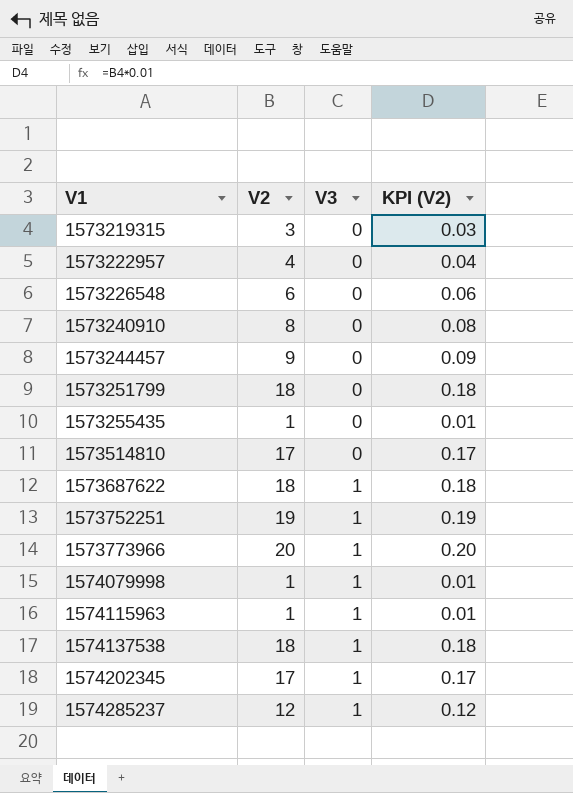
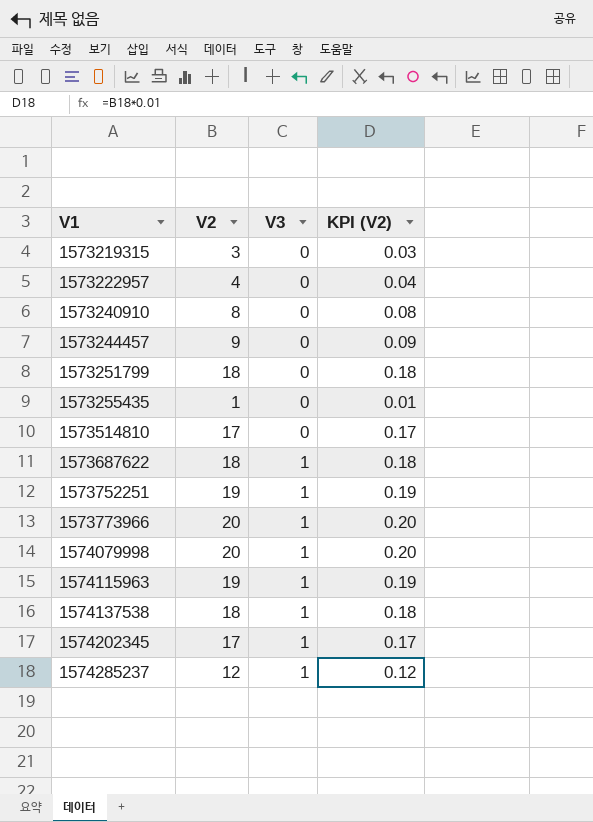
row 1573226548: 6 | 0 | 0.06 -> none
1574079998 | V2: 1 -> 20
1574079998 | KPI (V2): 0.01 -> 0.20
1574115963 | V2: 1 -> 19
1574115963 | KPI (V2): 0.01 -> 0.19

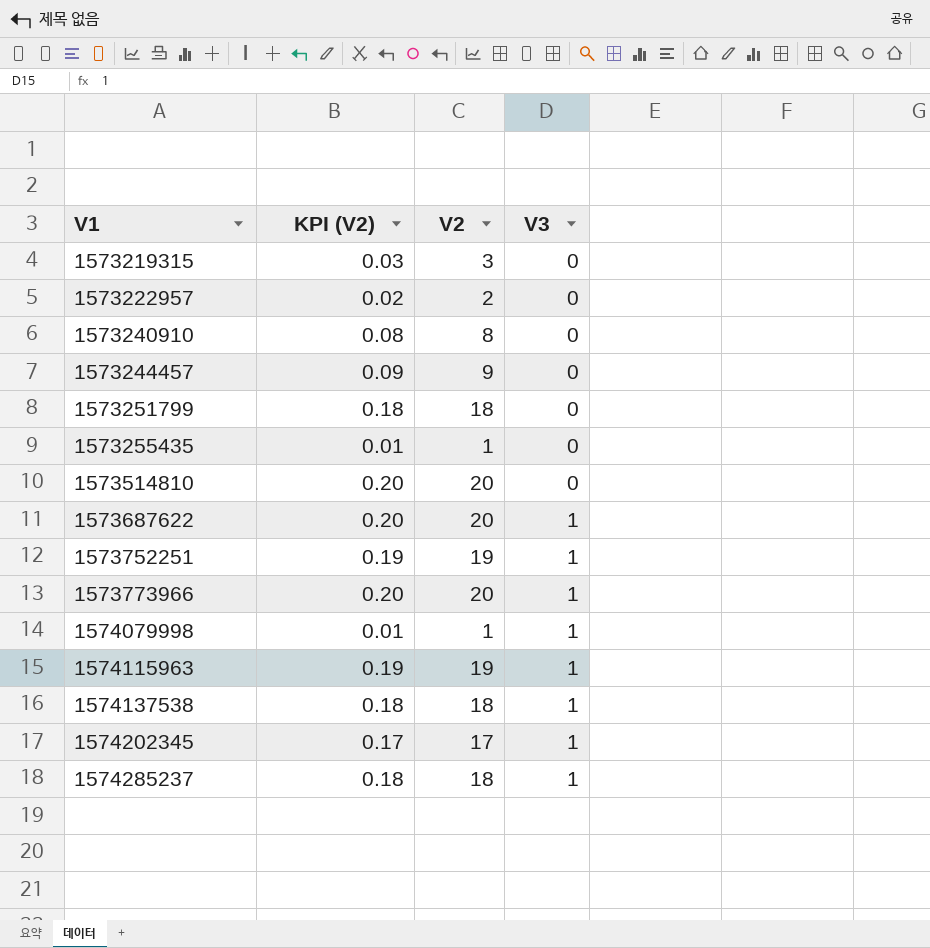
column KPI (V2) | position: 4 -> 2
1573222957 | KPI (V2): 0.04 -> 0.02
1573222957 | V2: 4 -> 2
1573514810 | KPI (V2): 0.17 -> 0.20
1573514810 | V2: 17 -> 20
1573687622 | KPI (V2): 0.18 -> 0.20
1573687622 | V2: 18 -> 20
1574079998 | KPI (V2): 0.20 -> 0.01
1574079998 | V2: 20 -> 1
1574285237 | KPI (V2): 0.12 -> 0.18
1574285237 | V2: 12 -> 18

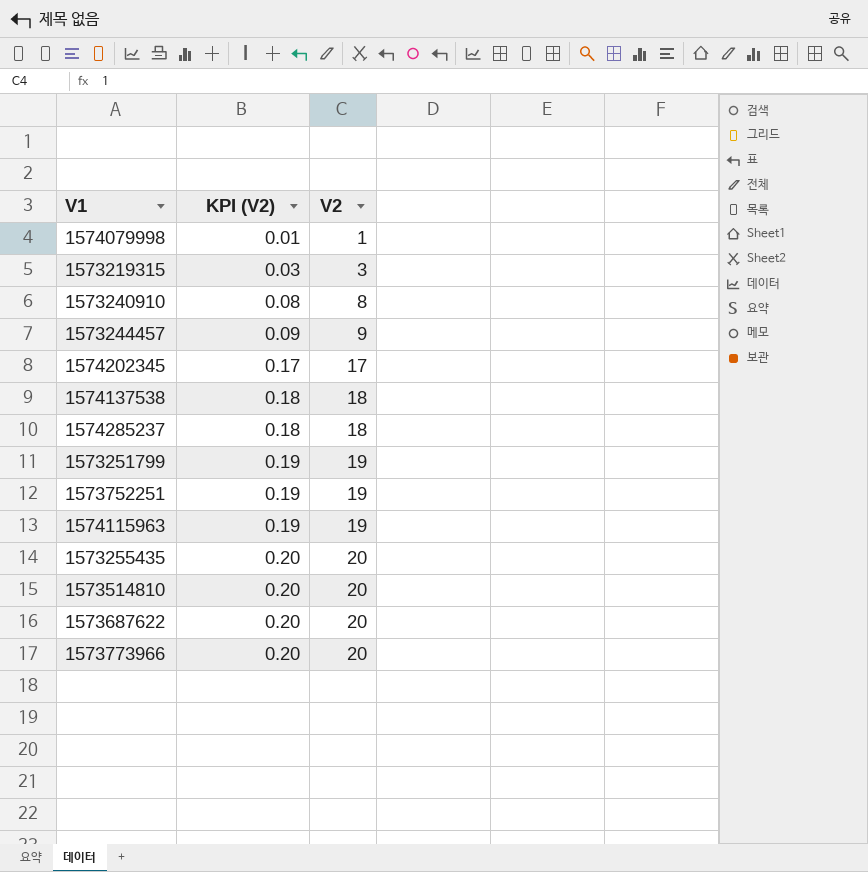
row order: V1 ascending -> KPI (V2) ascending
column V3 | position: 4 -> none
row 1573222957: 0.02 | 2 | 0 -> none
1573251799 | KPI (V2): 0.18 -> 0.19
1573251799 | V2: 18 -> 19
1573255435 | KPI (V2): 0.01 -> 0.20
1573255435 | V2: 1 -> 20

